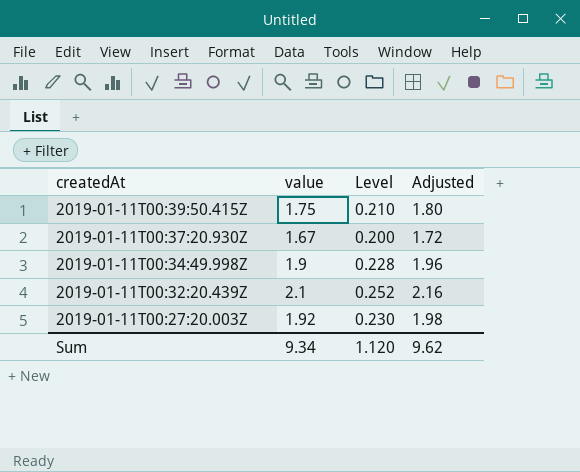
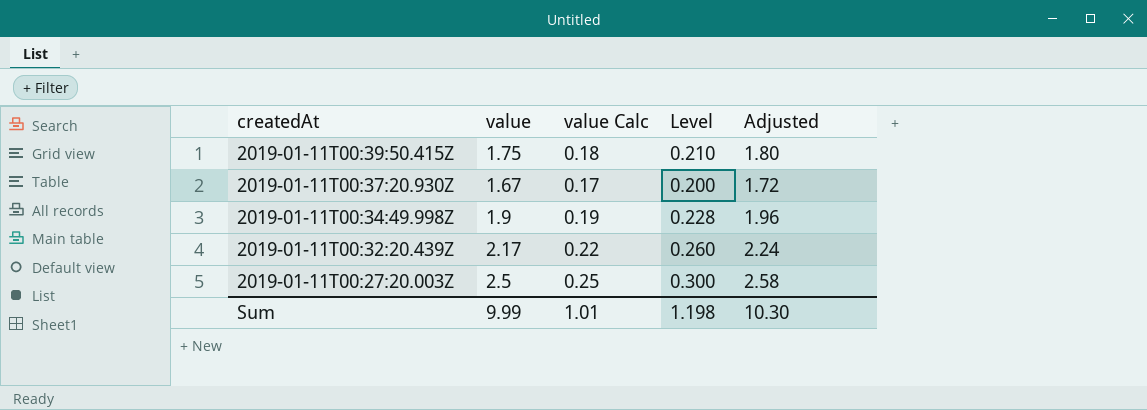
column value Calc | formula: none -> [value] * 0.1
2019-01-11T00:32:20.439Z | value: 2.1 -> 2.17
2019-01-11T00:32:20.439Z | Level: 0.252 -> 0.260
2019-01-11T00:32:20.439Z | Adjusted: 2.16 -> 2.24
2019-01-11T00:27:20.003Z | value: 1.92 -> 2.5
2019-01-11T00:27:20.003Z | Level: 0.230 -> 0.300
2019-01-11T00:27:20.003Z | Adjusted: 1.98 -> 2.58
Sum | value: 9.34 -> 9.99
Sum | Level: 1.120 -> 1.198
Sum | Adjusted: 9.62 -> 10.30

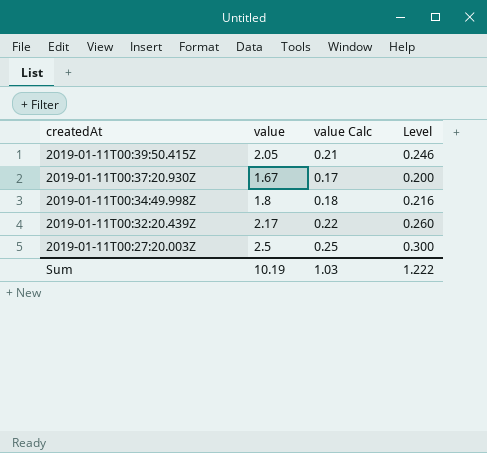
column Adjusted | formula: [value] * 1.03 -> none
2019-01-11T00:39:50.415Z | value: 1.75 -> 2.05
2019-01-11T00:39:50.415Z | value Calc: 0.18 -> 0.21
2019-01-11T00:39:50.415Z | Level: 0.210 -> 0.246
2019-01-11T00:34:49.998Z | value: 1.9 -> 1.8
2019-01-11T00:34:49.998Z | value Calc: 0.19 -> 0.18
2019-01-11T00:34:49.998Z | Level: 0.228 -> 0.216
Sum | value: 9.99 -> 10.19
Sum | value Calc: 1.01 -> 1.03
Sum | Level: 1.198 -> 1.222

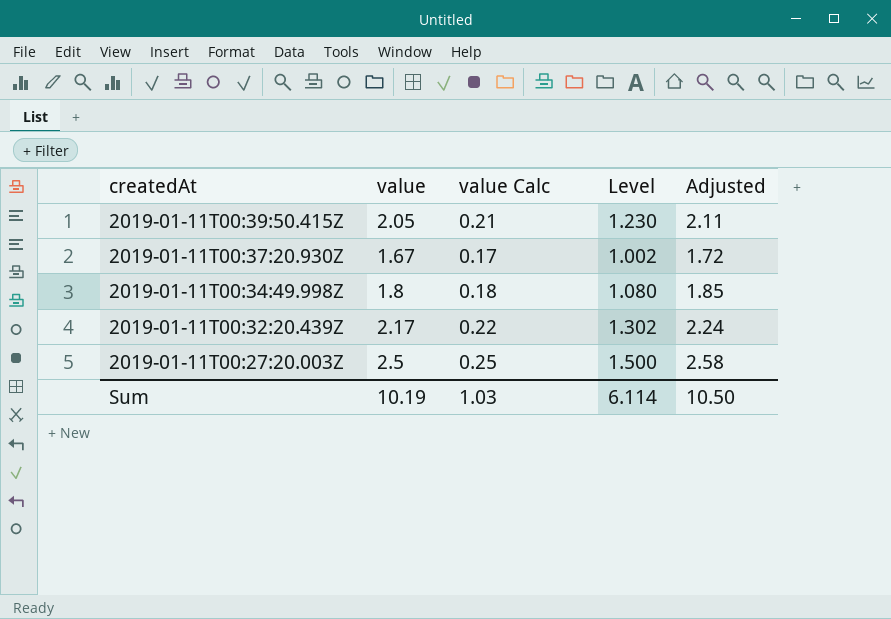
column Level | formula: [value] * 0.12 -> [value] * 0.6
column Adjusted | formula: none -> [value] * 1.03
Sum | Level: 1.222 -> 6.114

